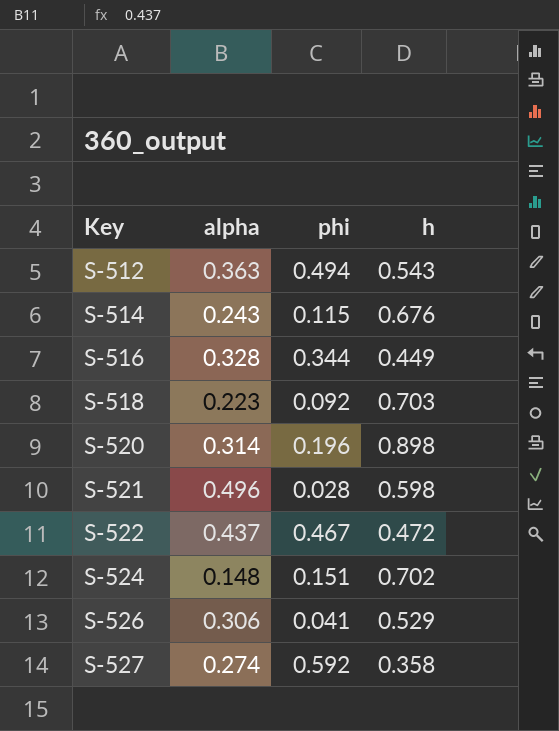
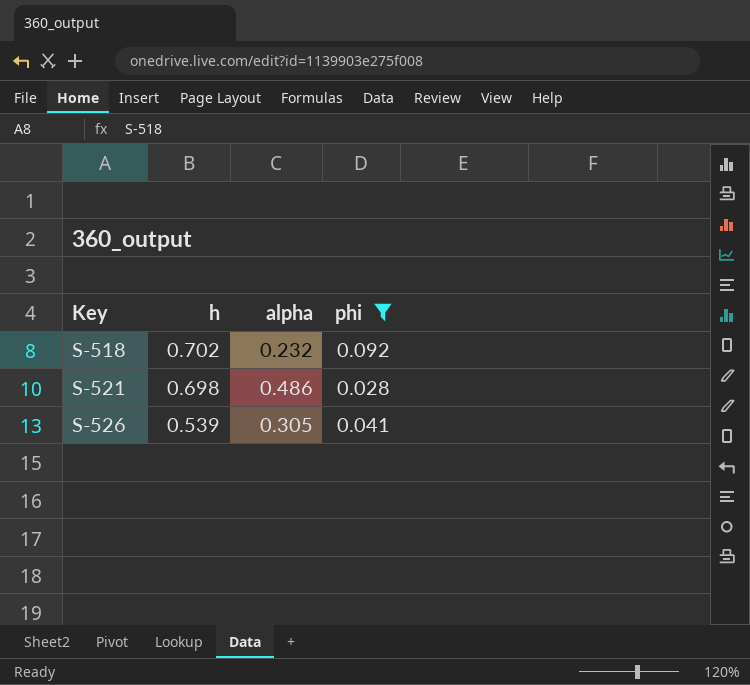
filter: none -> phi <= 0.092
column h | position: 4 -> 2
S-518 | h: 0.703 -> 0.702
S-518 | alpha: 0.223 -> 0.232
S-521 | h: 0.598 -> 0.698
S-521 | alpha: 0.496 -> 0.486
S-526 | h: 0.529 -> 0.539
S-526 | alpha: 0.306 -> 0.305

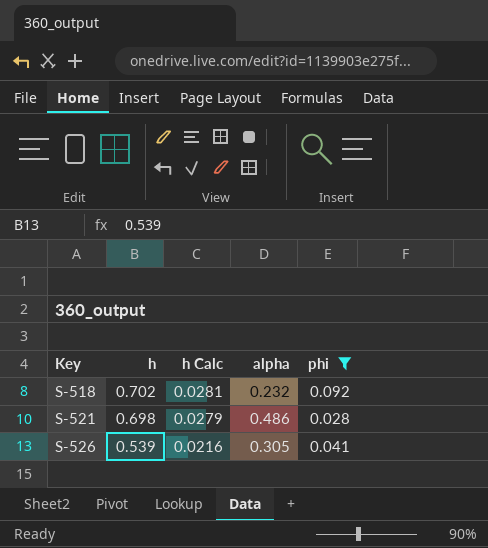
column h Calc | formula: none -> [h] * 0.04

